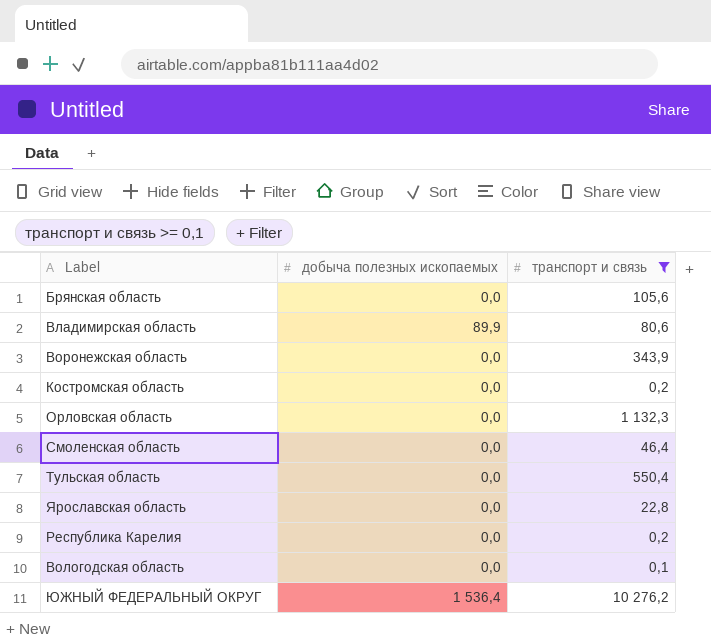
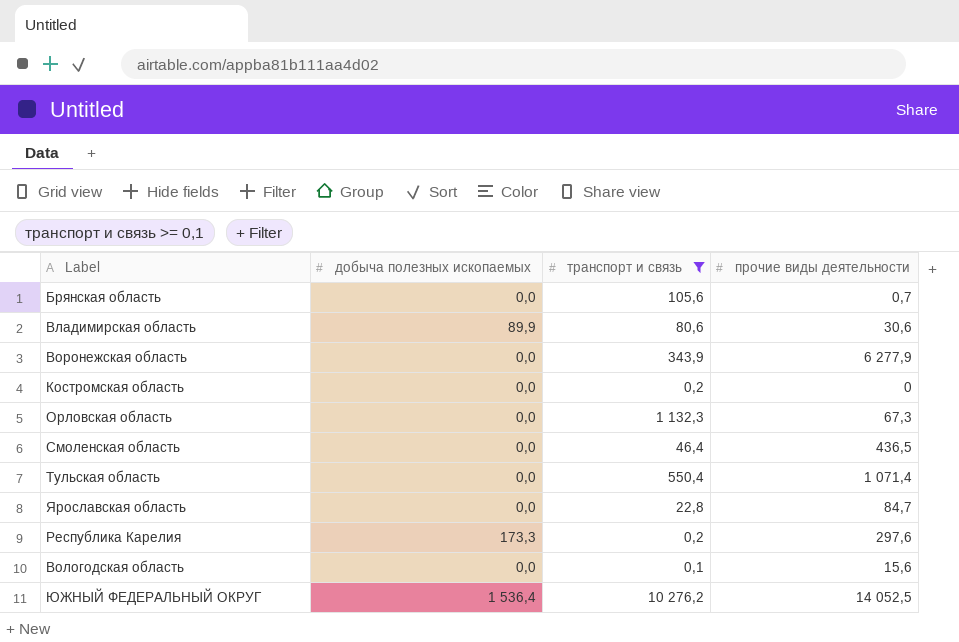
column прочие виды деятельности | position: none -> 4
Республика Карелия | добыча полезных ископаемых: 0,0 -> 173,3

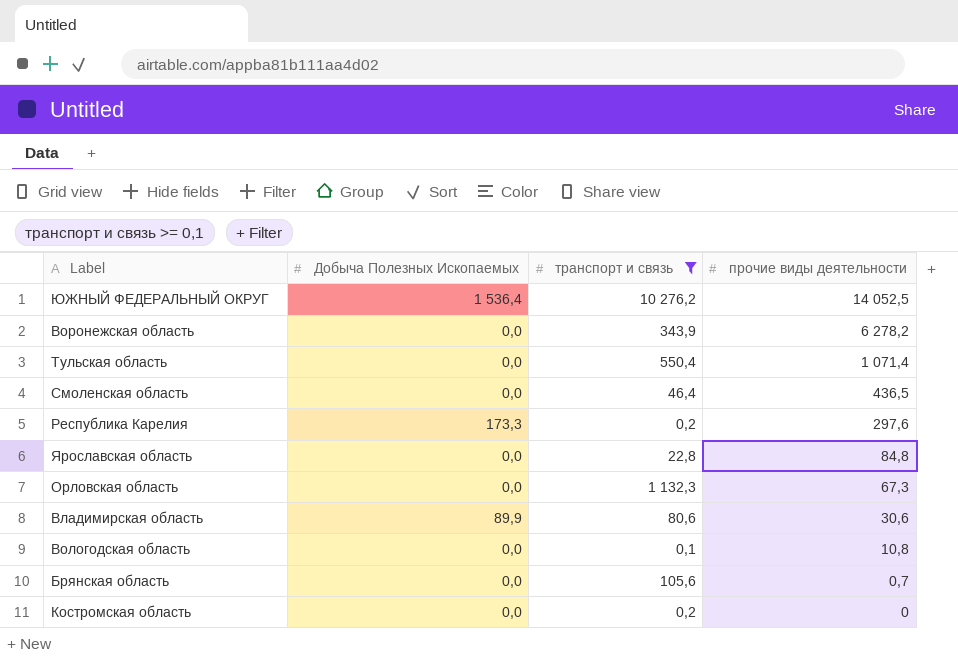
row order: none -> прочие виды деятельности descending
column name: добыча полезных ископаемых -> Добыча Полезных Ископаемых
Воронежская область | прочие виды деятельности: 6 277,9 -> 6 278,2
Ярославская область | прочие виды деятельности: 84,7 -> 84,8
Вологодская область | прочие виды деятельности: 15,6 -> 10,8

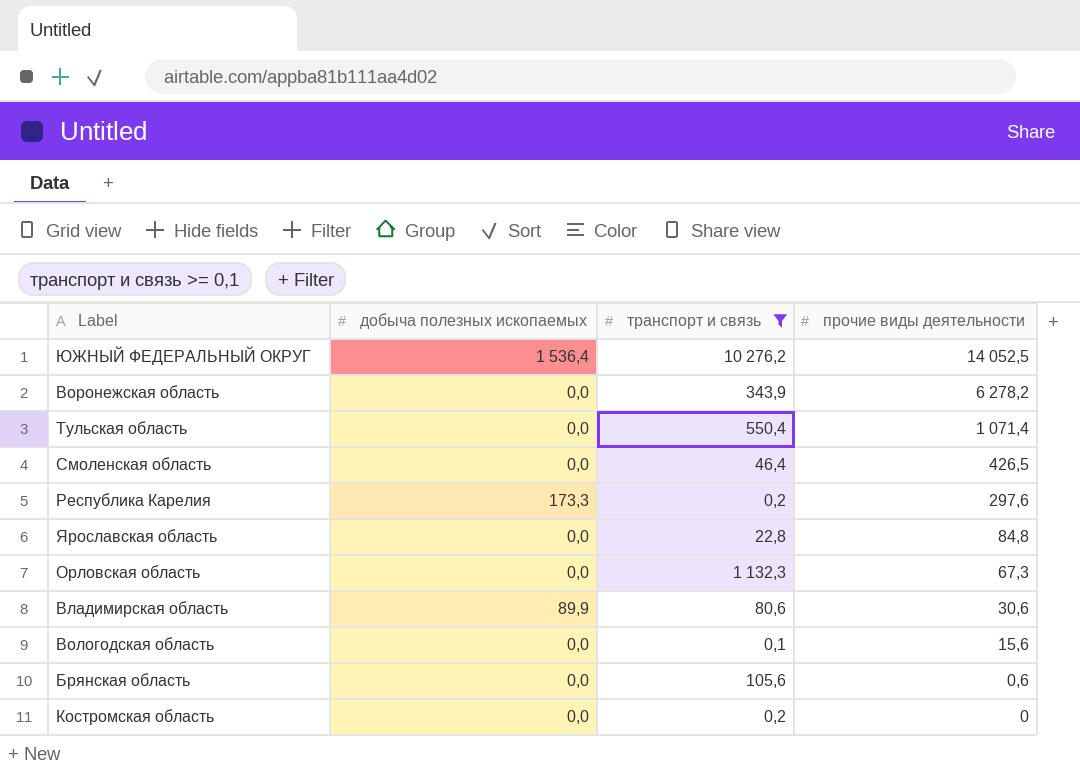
column name: Добыча Полезных Ископаемых -> добыча полезных ископаемых
Смоленская область | прочие виды деятельности: 436,5 -> 426,5
Вологодская область | прочие виды деятельности: 10,8 -> 15,6
Брянская область | прочие виды деятельности: 0,7 -> 0,6

